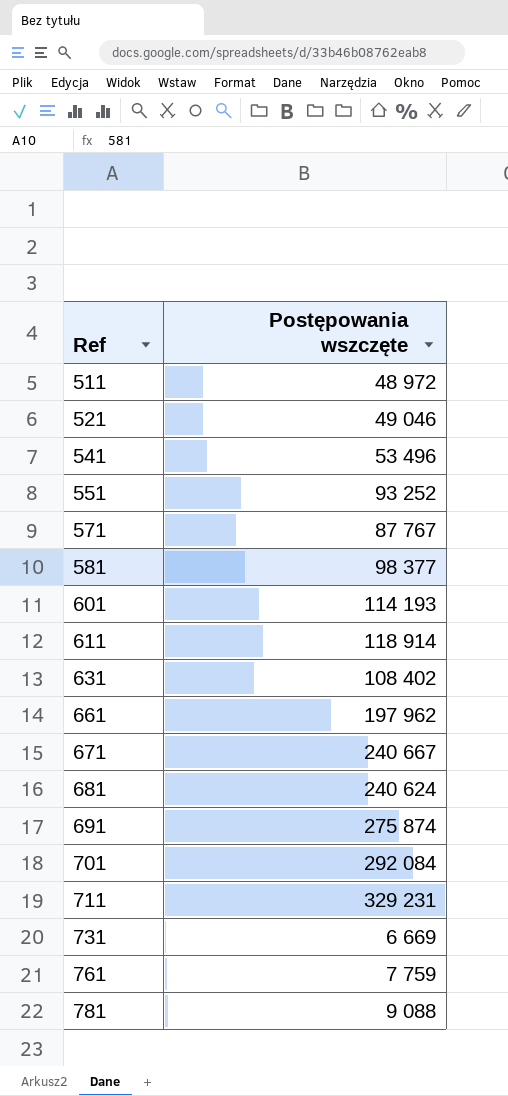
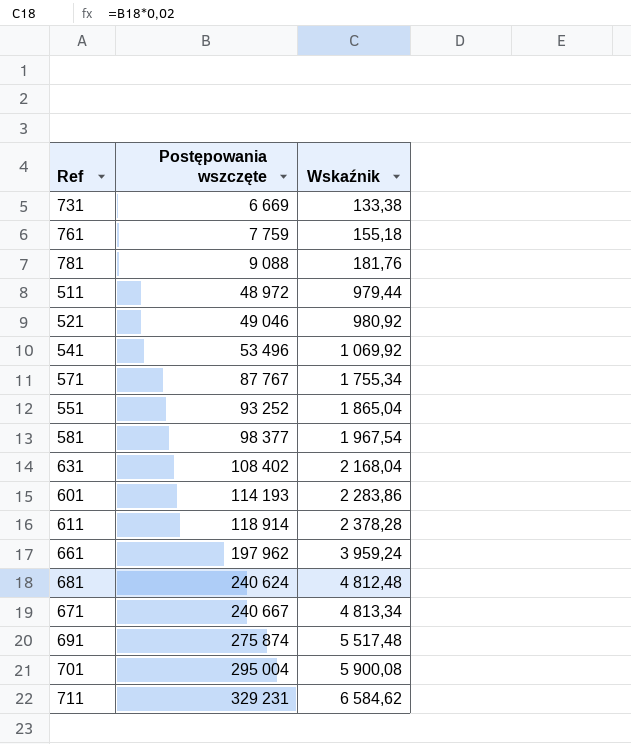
row order: Ref ascending -> Postępowania wszczęte ascending
column Wskaźnik | formula: none -> [Postępowania wszczęte] * 0,02
701 | Postępowania wszczęte: 292 084 -> 295 004

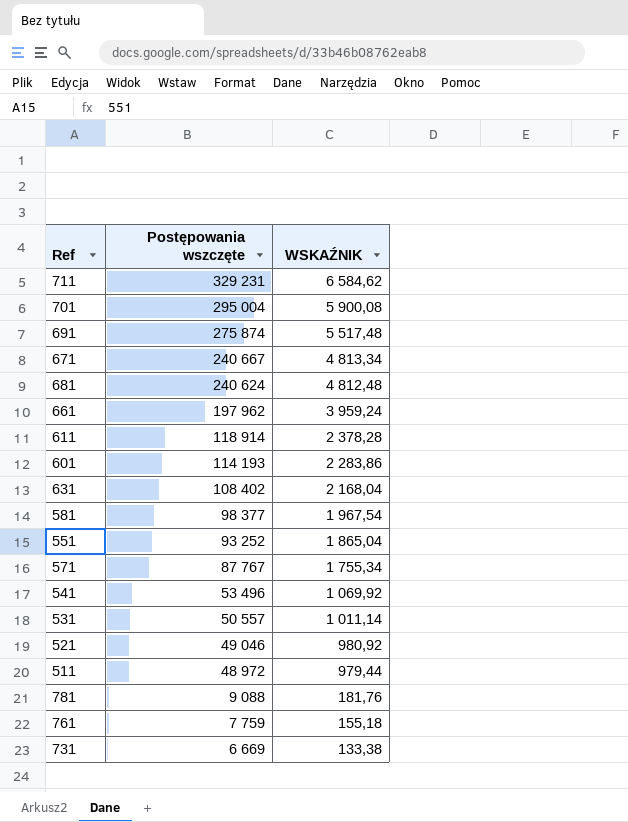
row order: Postępowania wszczęte ascending -> Postępowania wszczęte descending
column name: Wskaźnik -> WSKAŹNIK
row 531: none -> 50 557 | 1 011,14

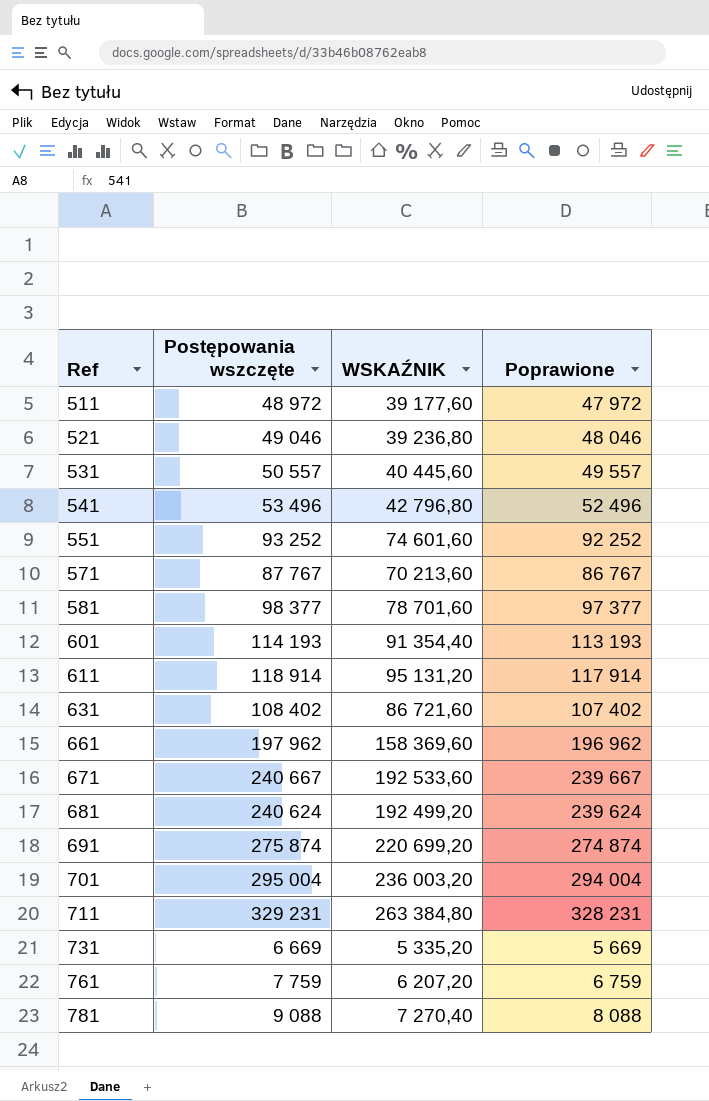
row order: Postępowania wszczęte descending -> Ref ascending
column WSKAŹNIK | formula: [Postępowania wszczęte] * 0,02 -> [Postępowania wszczęte] * 0,8
column Poprawione | formula: none -> [Postępowania wszczęte] - 1000

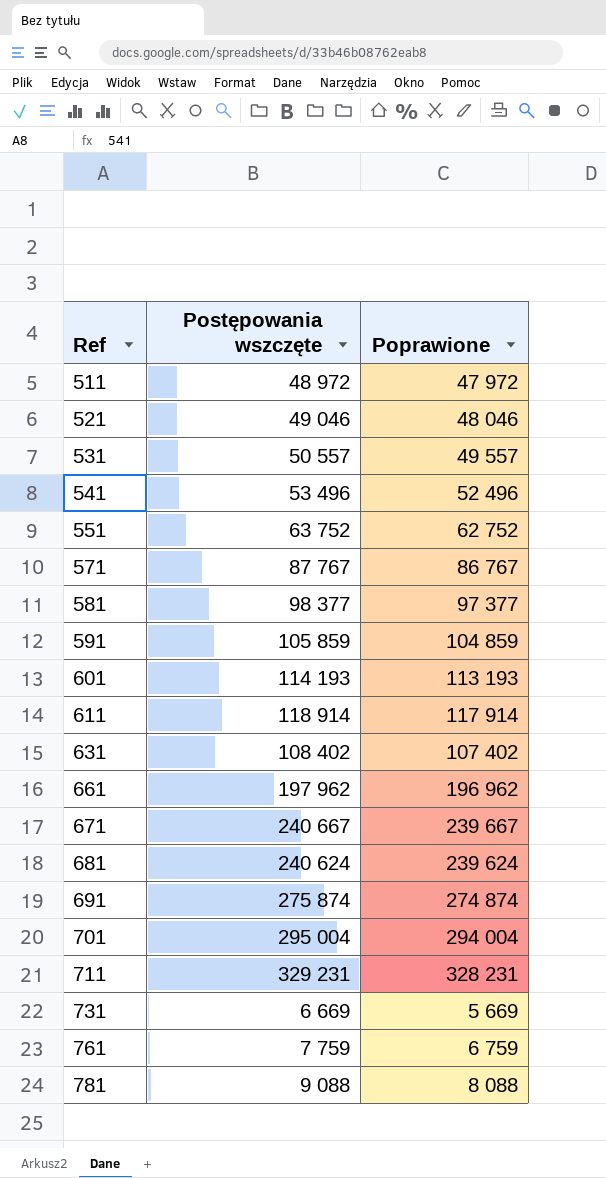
column WSKAŹNIK | formula: [Postępowania wszczęte] * 0,8 -> none
551 | Postępowania wszczęte: 93 252 -> 63 752
551 | Poprawione: 92 252 -> 62 752
row 591: none -> 105 859 | 104 859

